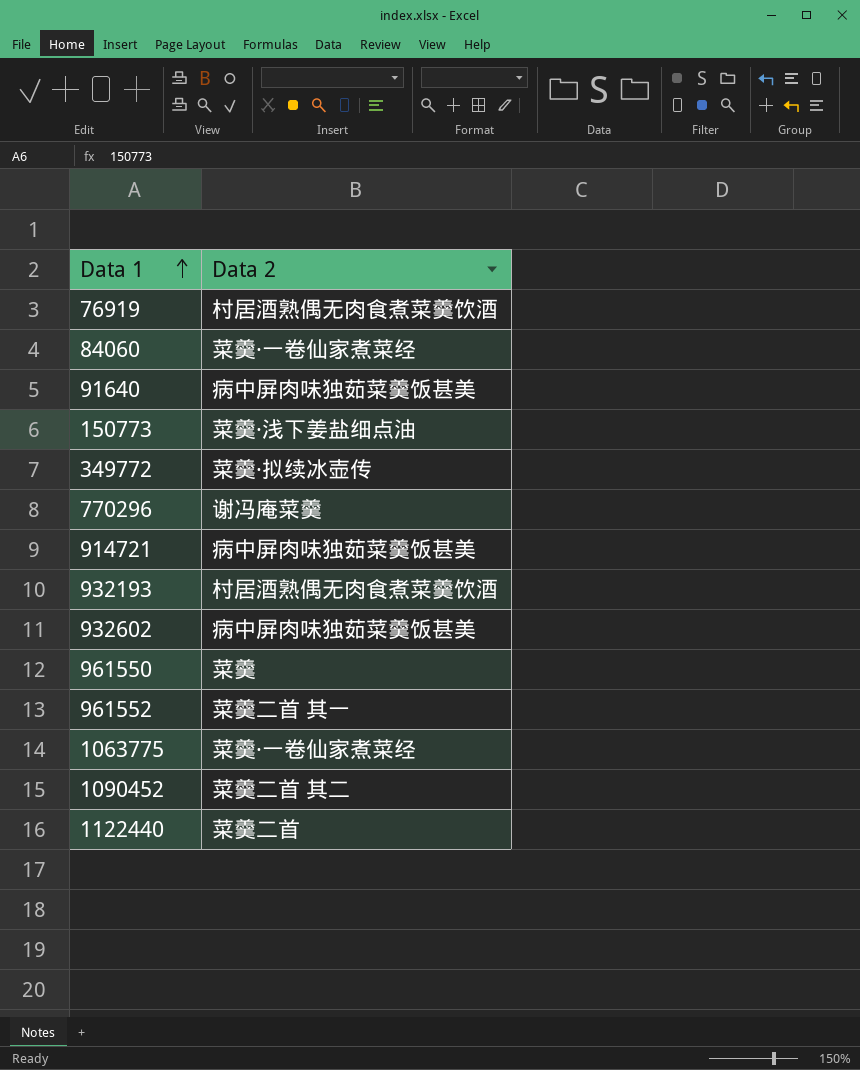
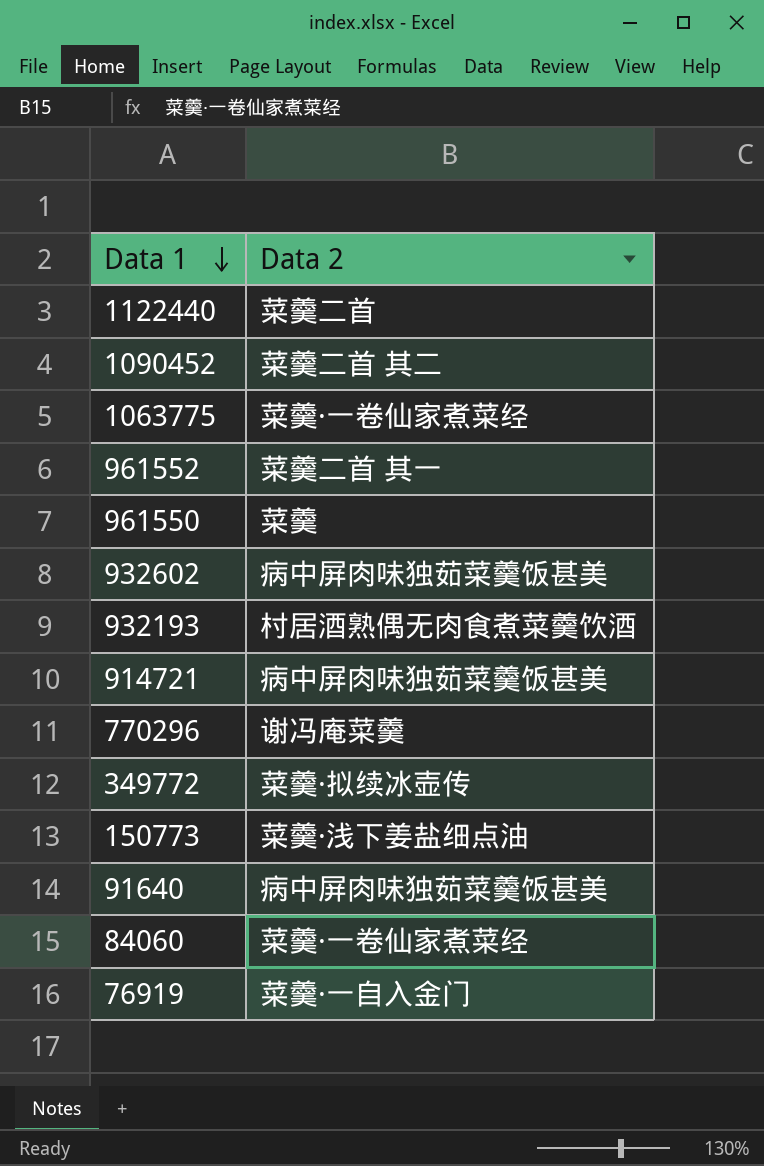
row order: Data 1 ascending -> Data 1 descending
76919 | Data 2: 村居酒熟偶无肉食煮菜羹饮酒 -> 菜羹·一自入金门

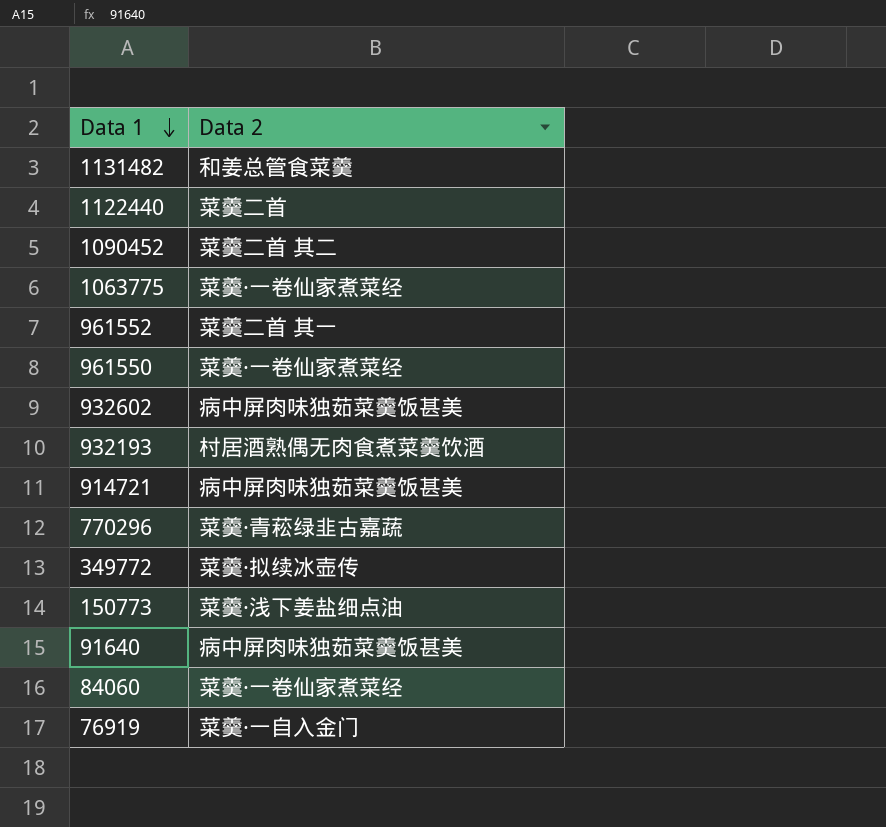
row 1131482: none -> 和姜总管食菜羹
961550 | Data 2: 菜羹 -> 菜羹·一卷仙家煮菜经
770296 | Data 2: 谢冯庵菜羹 -> 菜羹·青菘绿韭古嘉蔬

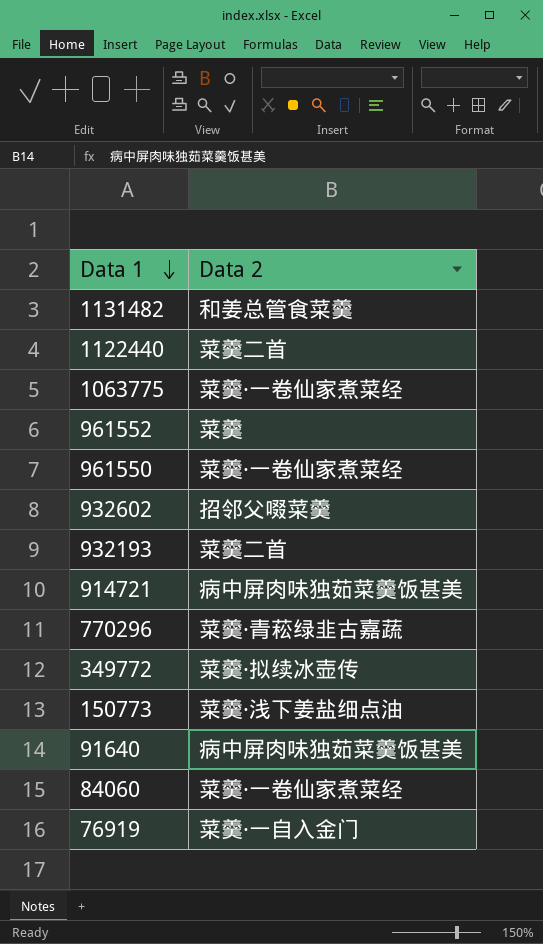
row 1090452: 菜羹二首 其二 -> none
961552 | Data 2: 菜羹二首 其一 -> 菜羹
932602 | Data 2: 病中屏肉味独茹菜羹饭甚美 -> 招邻父啜菜羹
932193 | Data 2: 村居酒熟偶无肉食煮菜羹饮酒 -> 菜羹二首

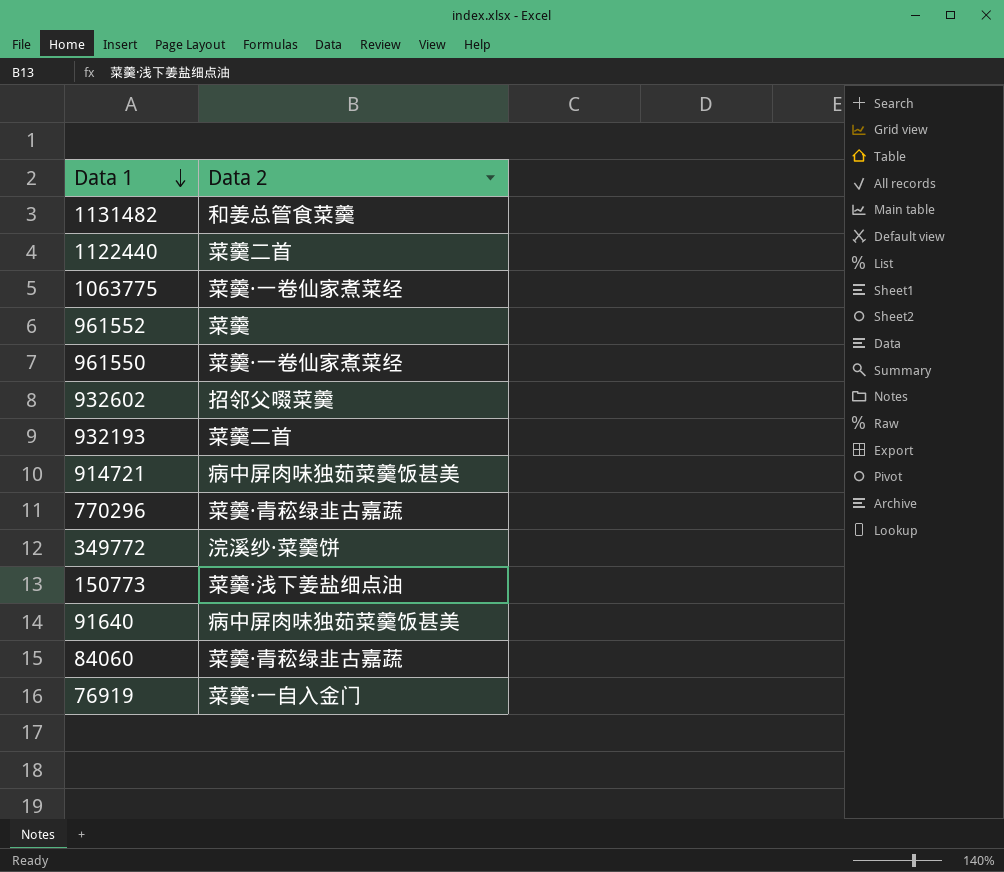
349772 | Data 2: 菜羹·拟续冰壶传 -> 浣溪纱·菜羹饼
84060 | Data 2: 菜羹·一卷仙家煮菜经 -> 菜羹·青菘绿韭古嘉蔬

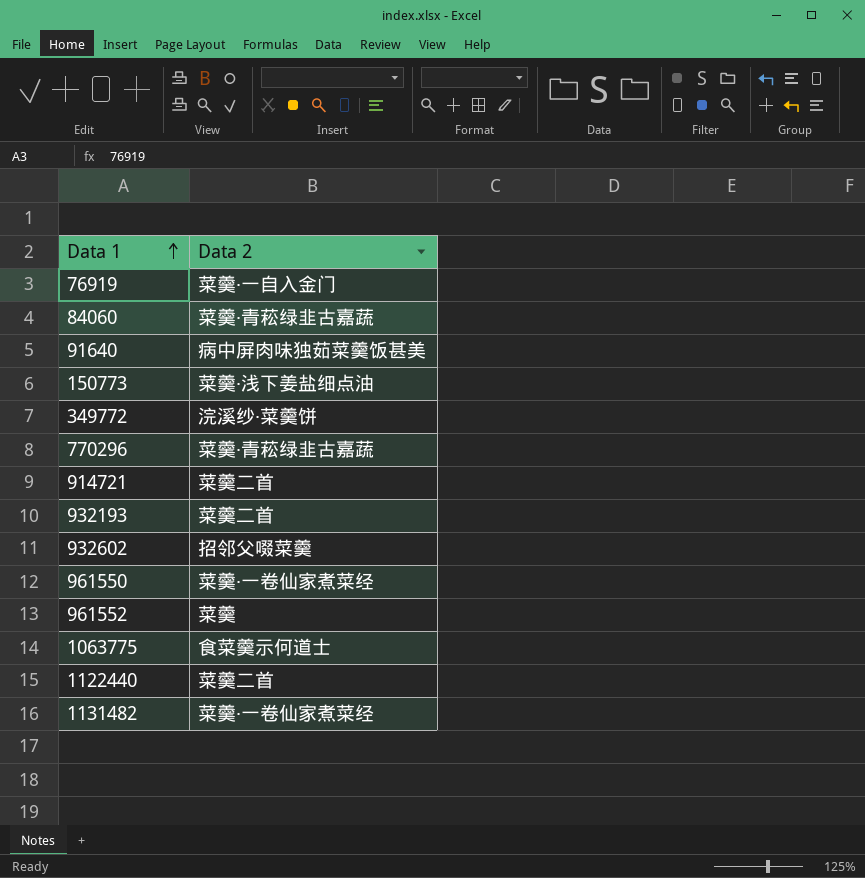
row order: Data 1 descending -> Data 1 ascending
914721 | Data 2: 病中屏肉味独茹菜羹饭甚美 -> 菜羹二首
1063775 | Data 2: 菜羹·一卷仙家煮菜经 -> 食菜羹示何道士
1131482 | Data 2: 和姜总管食菜羹 -> 菜羹·一卷仙家煮菜经

